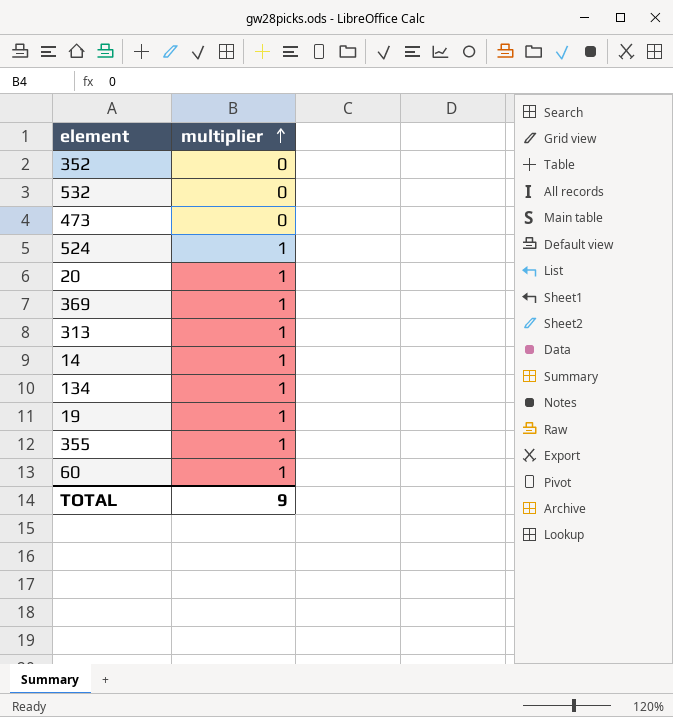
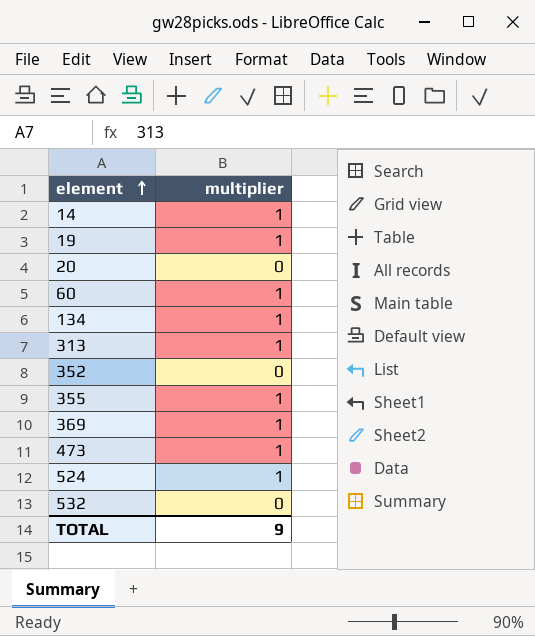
row order: multiplier ascending -> element ascending
20 | multiplier: 1 -> 0
473 | multiplier: 0 -> 1

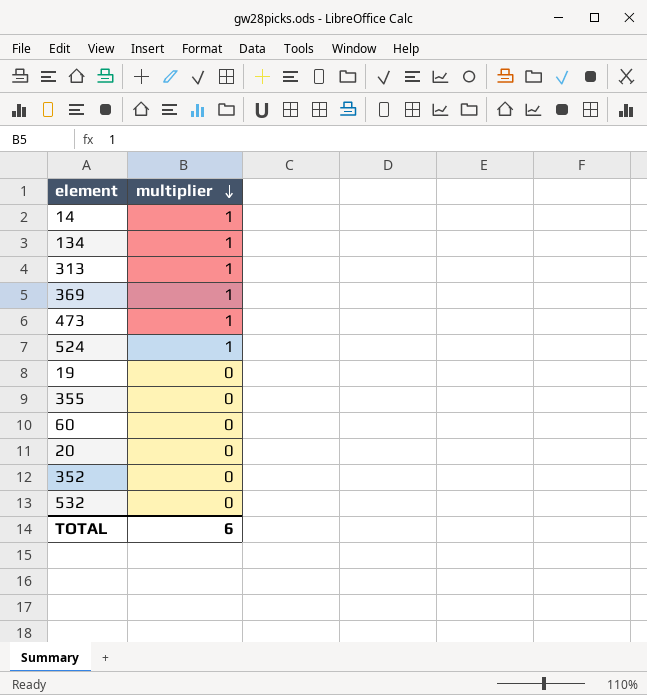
row order: element ascending -> multiplier descending
19 | multiplier: 1 -> 0
355 | multiplier: 1 -> 0
60 | multiplier: 1 -> 0
TOTAL | multiplier: 9 -> 6

